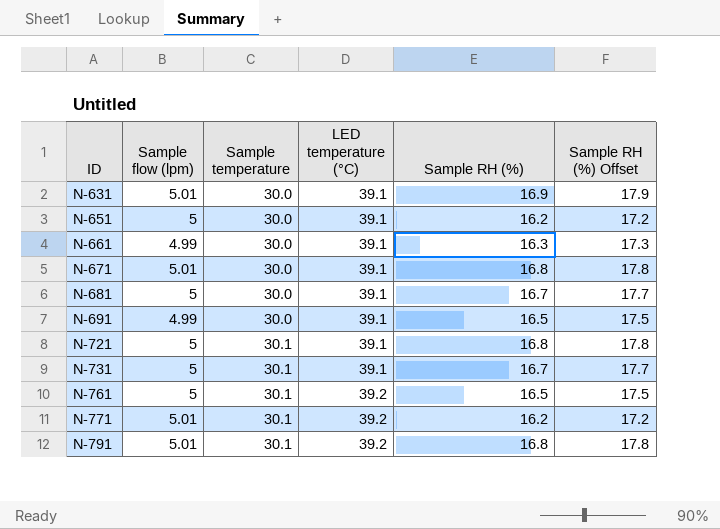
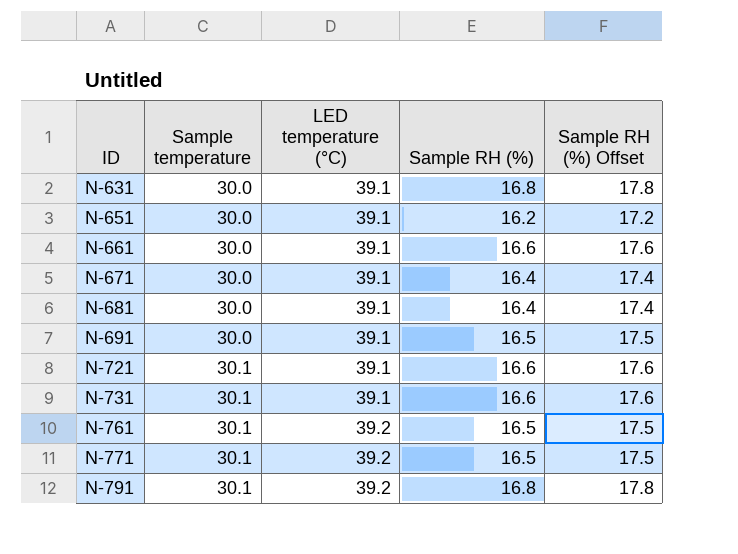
column Sample flow (lpm) | position: 2 -> none
N-631 | Sample RH (%): 16.9 -> 16.8
N-631 | Sample RH (%) Offset: 17.9 -> 17.8
N-661 | Sample RH (%): 16.3 -> 16.6
N-661 | Sample RH (%) Offset: 17.3 -> 17.6
N-671 | Sample RH (%): 16.8 -> 16.4
N-671 | Sample RH (%) Offset: 17.8 -> 17.4
N-681 | Sample RH (%): 16.7 -> 16.4
N-681 | Sample RH (%) Offset: 17.7 -> 17.4
N-721 | Sample RH (%): 16.8 -> 16.6
N-721 | Sample RH (%) Offset: 17.8 -> 17.6
N-731 | Sample RH (%): 16.7 -> 16.6
N-731 | Sample RH (%) Offset: 17.7 -> 17.6
N-771 | Sample RH (%): 16.2 -> 16.5
N-771 | Sample RH (%) Offset: 17.2 -> 17.5

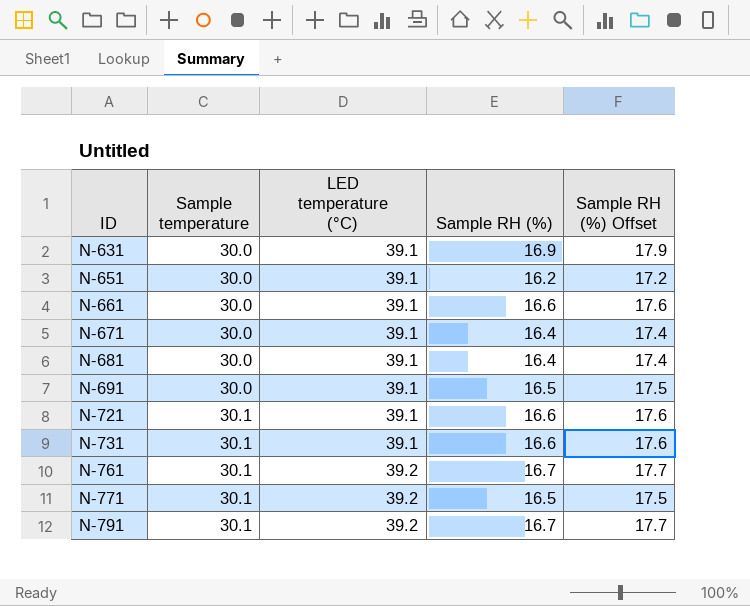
N-631 | Sample RH (%): 16.8 -> 16.9
N-631 | Sample RH (%) Offset: 17.8 -> 17.9
N-761 | Sample RH (%): 16.5 -> 16.7
N-761 | Sample RH (%) Offset: 17.5 -> 17.7
N-791 | Sample RH (%): 16.8 -> 16.7
N-791 | Sample RH (%) Offset: 17.8 -> 17.7

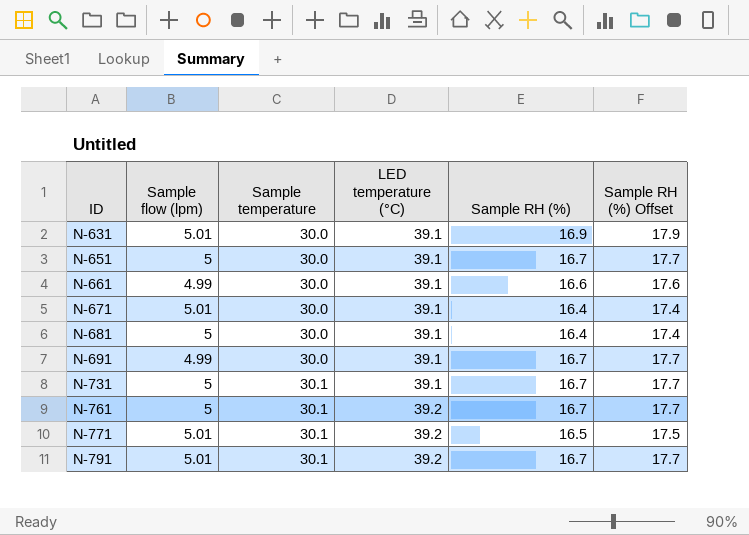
column Sample flow (lpm) | position: none -> 2
row N-721: 30.1 | 39.1 | 16.6 | 17.6 -> none
N-651 | Sample RH (%): 16.2 -> 16.7
N-651 | Sample RH (%) Offset: 17.2 -> 17.7
N-691 | Sample RH (%): 16.5 -> 16.7
N-691 | Sample RH (%) Offset: 17.5 -> 17.7
N-731 | Sample RH (%): 16.6 -> 16.7
N-731 | Sample RH (%) Offset: 17.6 -> 17.7

